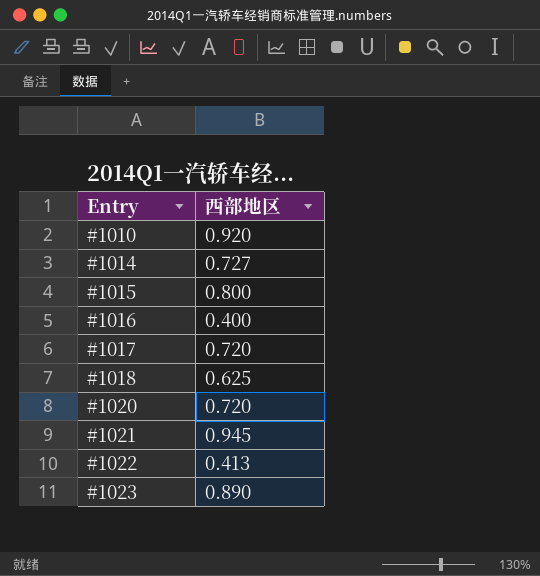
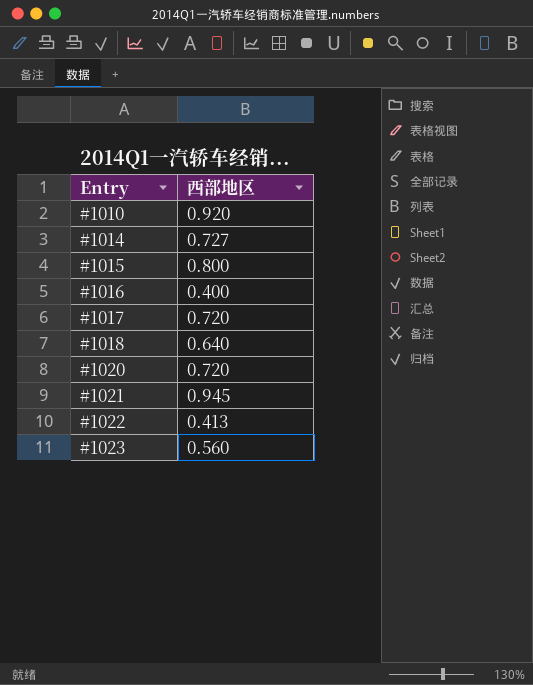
#1018 | 西部地区: 0.625 -> 0.640
#1023 | 西部地区: 0.890 -> 0.560

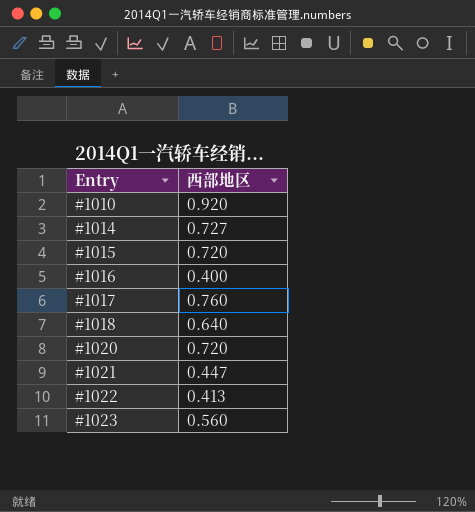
#1015 | 西部地区: 0.800 -> 0.720
#1017 | 西部地区: 0.720 -> 0.760
#1021 | 西部地区: 0.945 -> 0.447

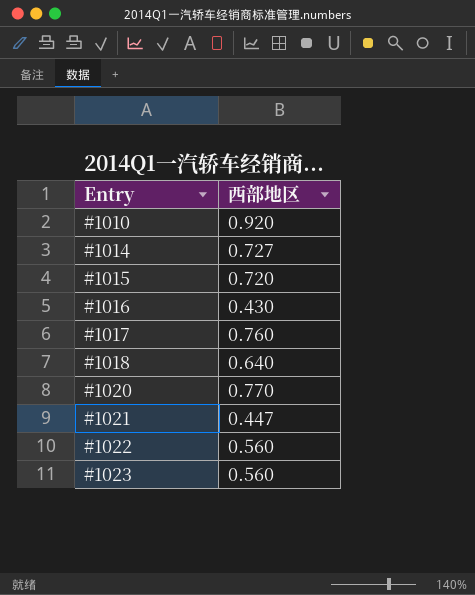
#1016 | 西部地区: 0.400 -> 0.430
#1020 | 西部地区: 0.720 -> 0.770
#1022 | 西部地区: 0.413 -> 0.560

